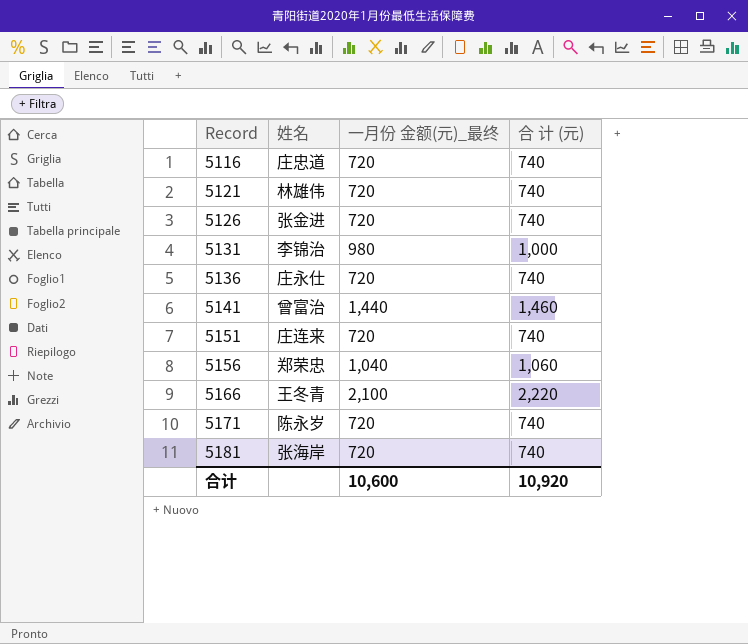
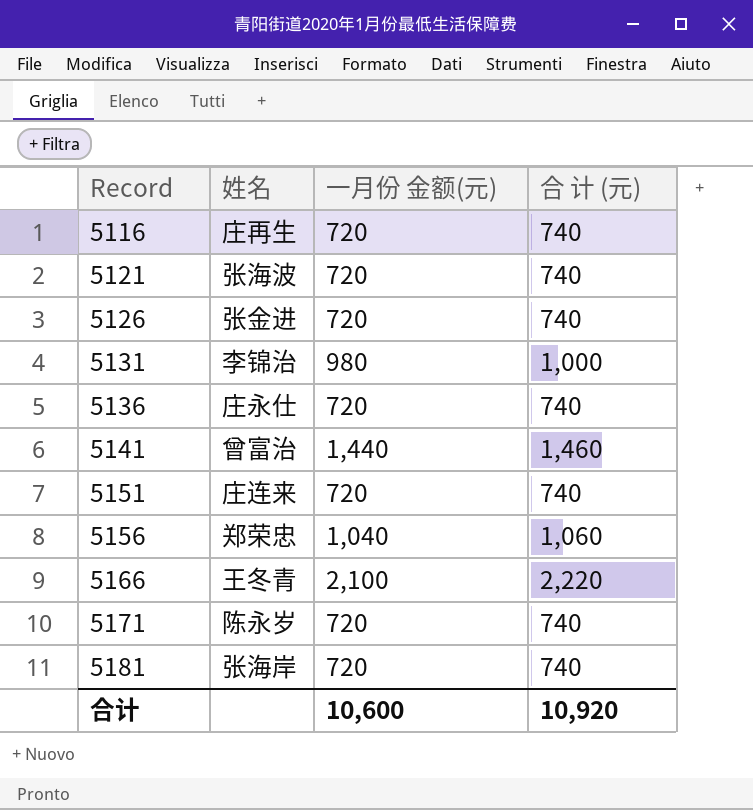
column name: 一月份 金额(元)_最终 -> 一月份 金额(元)
5116 | 姓名: 庄忠道 -> 庄再生
5121 | 姓名: 林雄伟 -> 张海波

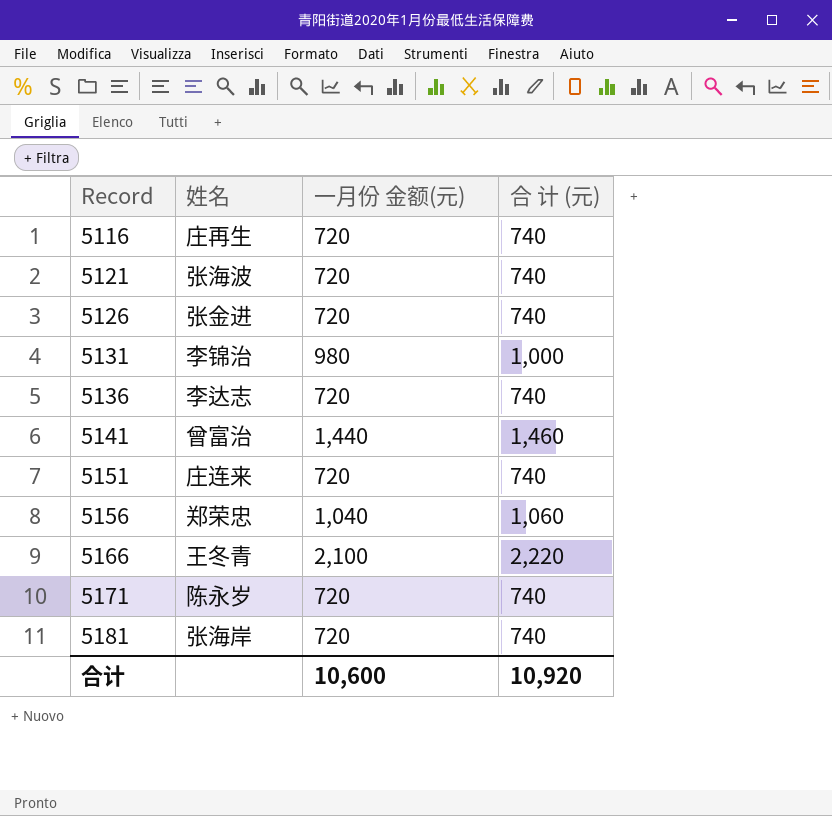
5136 | 姓名: 庄永仕 -> 李达志

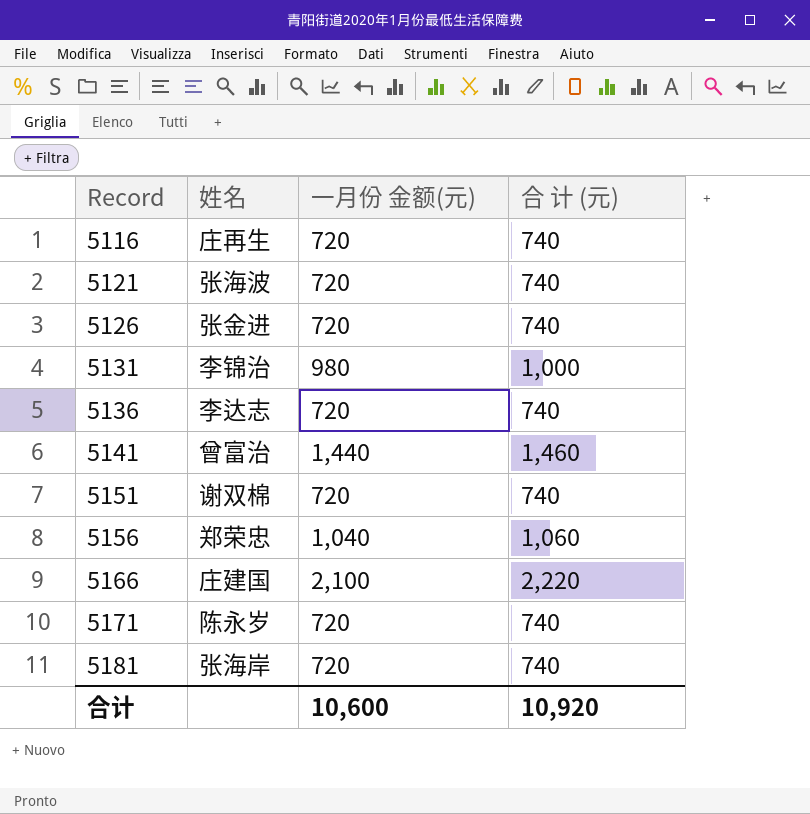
5151 | 姓名: 庄连来 -> 谢双棉
5166 | 姓名: 王冬青 -> 庄建国

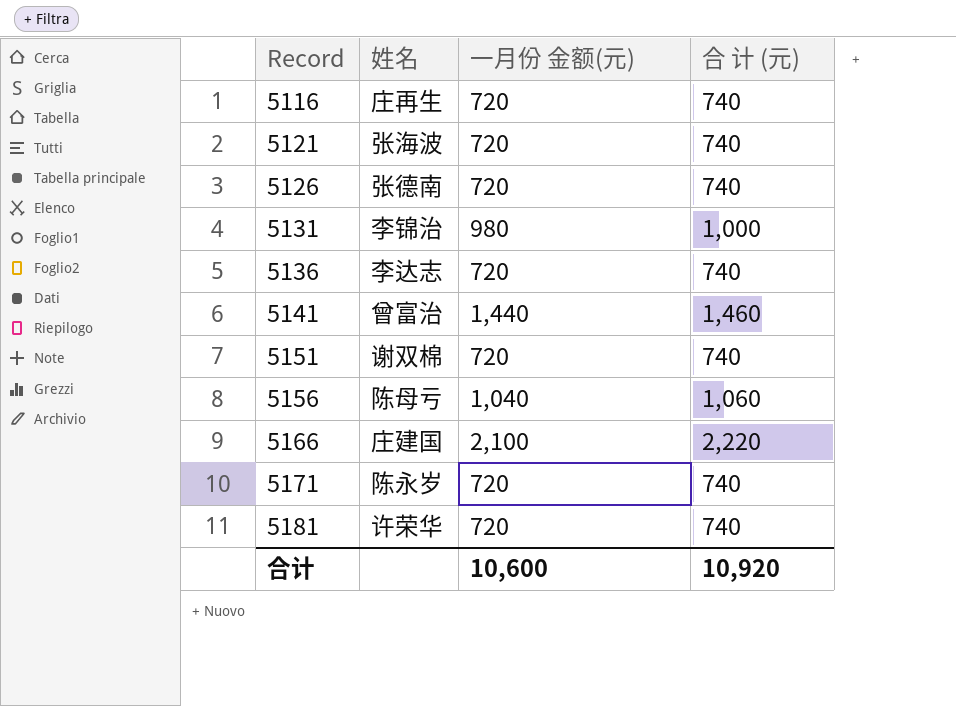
5126 | 姓名: 张金进 -> 张德南
5156 | 姓名: 郑荣忠 -> 陈母亏
5181 | 姓名: 张海岸 -> 许荣华

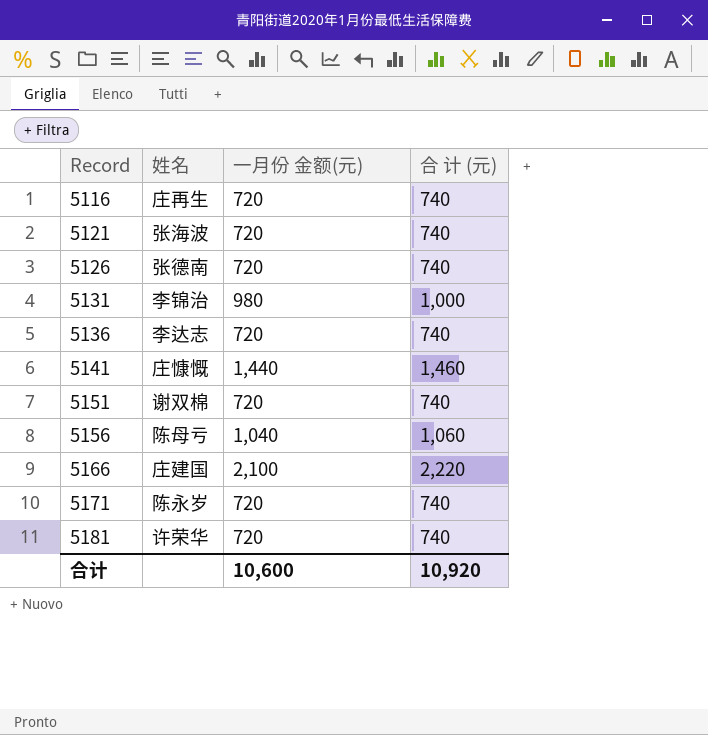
5141 | 姓名: 曾富治 -> 庄慷慨

